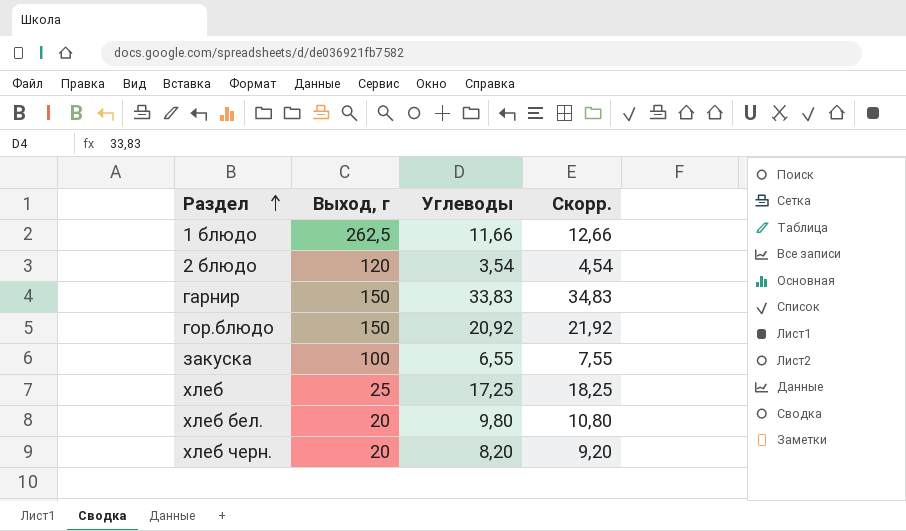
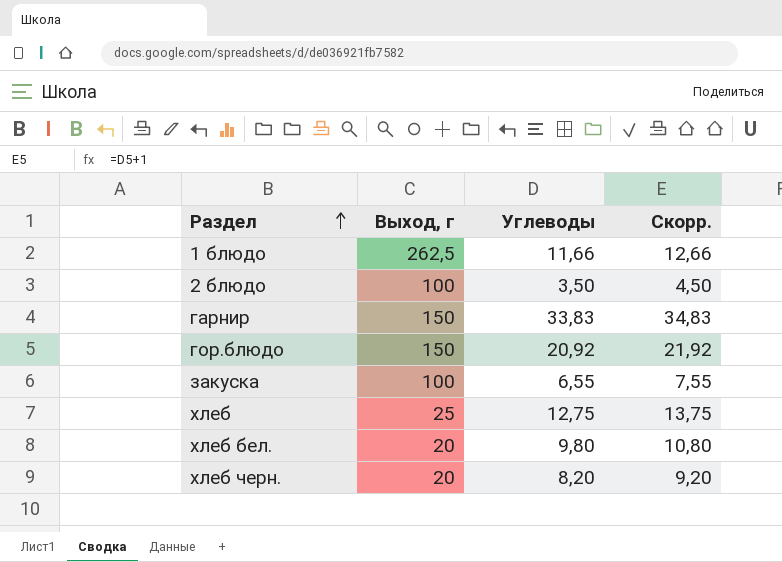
2 блюдо | Выход, г: 120 -> 100
2 блюдо | Углеводы: 3,54 -> 3,50
2 блюдо | Скорр.: 4,54 -> 4,50
хлеб | Углеводы: 17,25 -> 12,75
хлеб | Скорр.: 18,25 -> 13,75

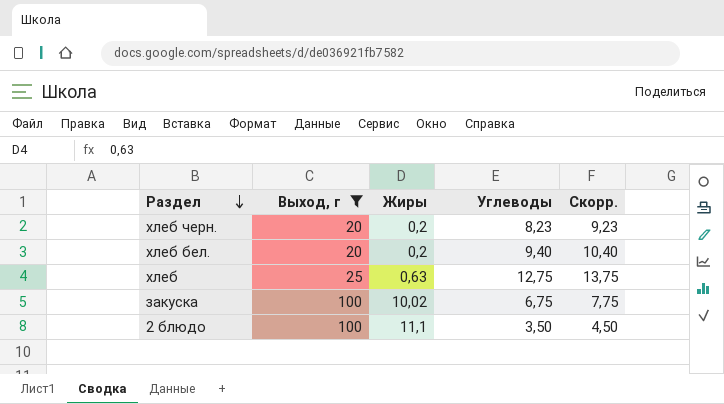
filter: none -> Выход, г <= 100
row order: Раздел ascending -> Раздел descending
column Жиры | position: none -> 3
хлеб черн. | Углеводы: 8,20 -> 8,23
хлеб черн. | Скорр.: 9,20 -> 9,23
хлеб бел. | Углеводы: 9,80 -> 9,40
хлеб бел. | Скорр.: 10,80 -> 10,40
закуска | Углеводы: 6,55 -> 6,75
закуска | Скорр.: 7,55 -> 7,75

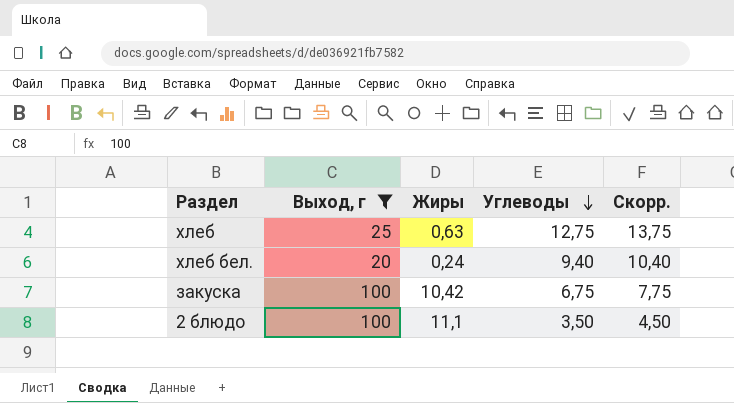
row order: Раздел descending -> Углеводы descending
row хлеб черн.: 20 | 0,2 | 8,23 | 9,23 -> none
хлеб бел. | Жиры: 0,2 -> 0,24
закуска | Жиры: 10,02 -> 10,42

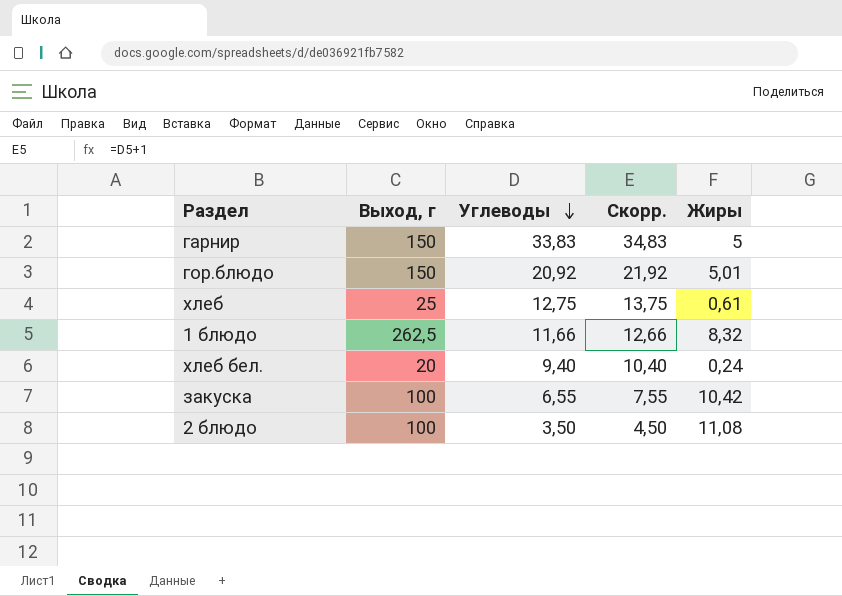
filter: Выход, г <= 100 -> none
column Жиры | position: 3 -> 5
хлеб | Жиры: 0,63 -> 0,61
закуска | Углеводы: 6,75 -> 6,55
закуска | Скорр.: 7,75 -> 7,55
2 блюдо | Жиры: 11,1 -> 11,08

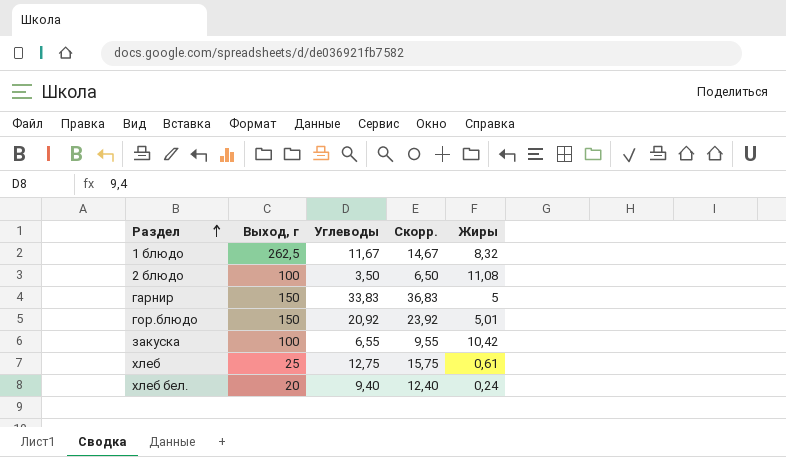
row order: Углеводы descending -> Раздел ascending
column Скорр. | formula: [Углеводы] + 1 -> [Углеводы] + 3
1 блюдо | Углеводы: 11,66 -> 11,67

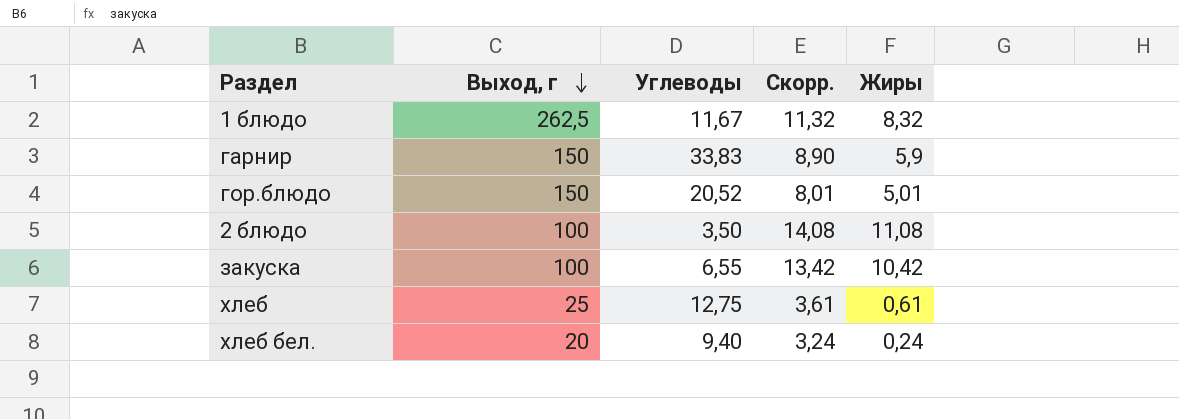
row order: Раздел ascending -> Выход, г descending
column Скорр. | formula: [Углеводы] + 3 -> [Жиры] + 3
гарнир | Жиры: 5 -> 5,9
гор.блюдо | Углеводы: 20,92 -> 20,52

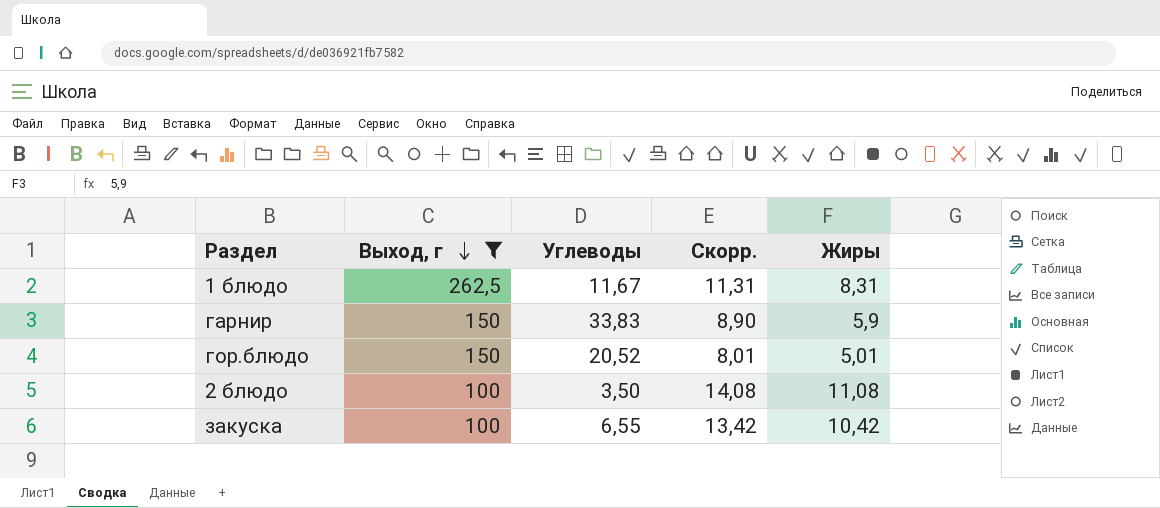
filter: none -> Выход, г >= 100
1 блюдо | Скорр.: 11,32 -> 11,31
1 блюдо | Жиры: 8,32 -> 8,31

